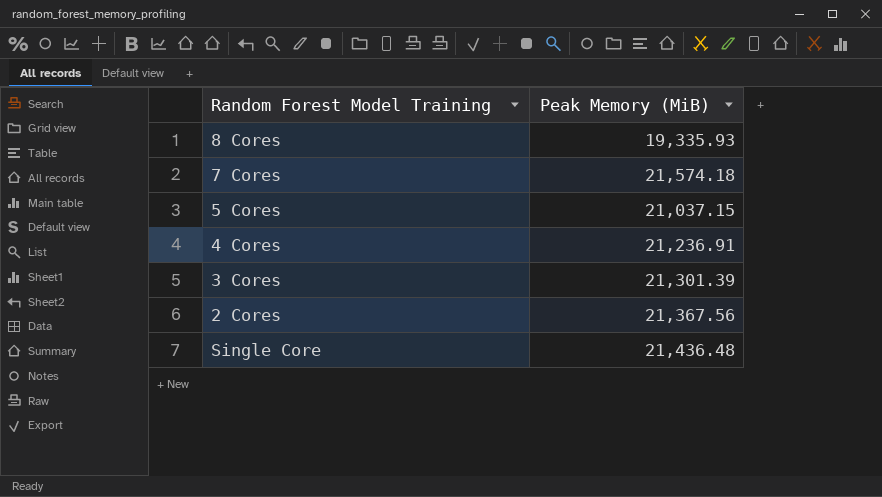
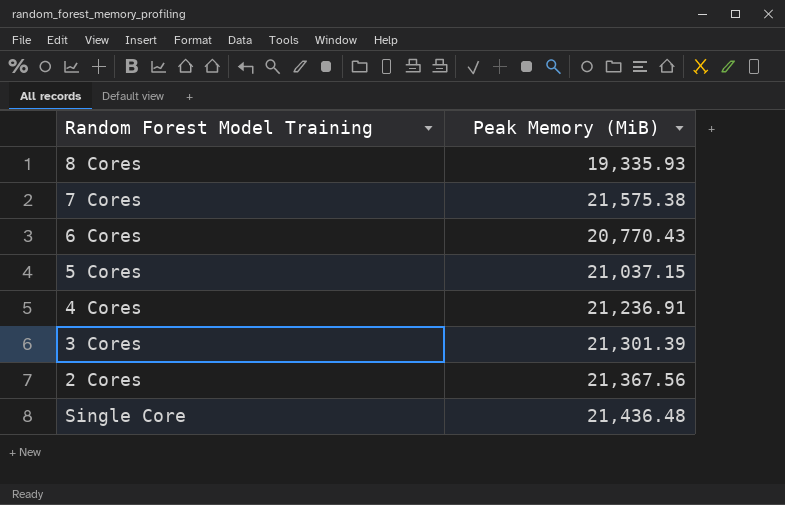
7 Cores | Peak Memory (MiB): 21,574.18 -> 21,575.38
row 6 Cores: none -> 20,770.43

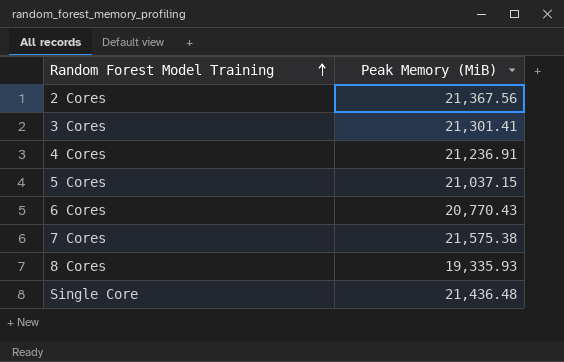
row order: none -> Random Forest Model Training ascending
3 Cores | Peak Memory (MiB): 21,301.39 -> 21,301.41

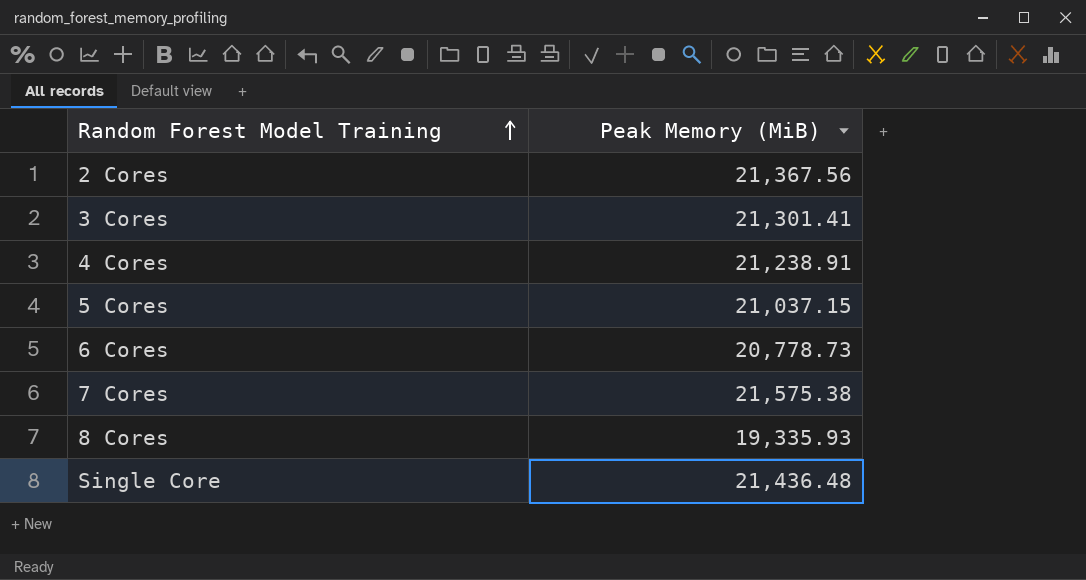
4 Cores | Peak Memory (MiB): 21,236.91 -> 21,238.91
6 Cores | Peak Memory (MiB): 20,770.43 -> 20,778.73

